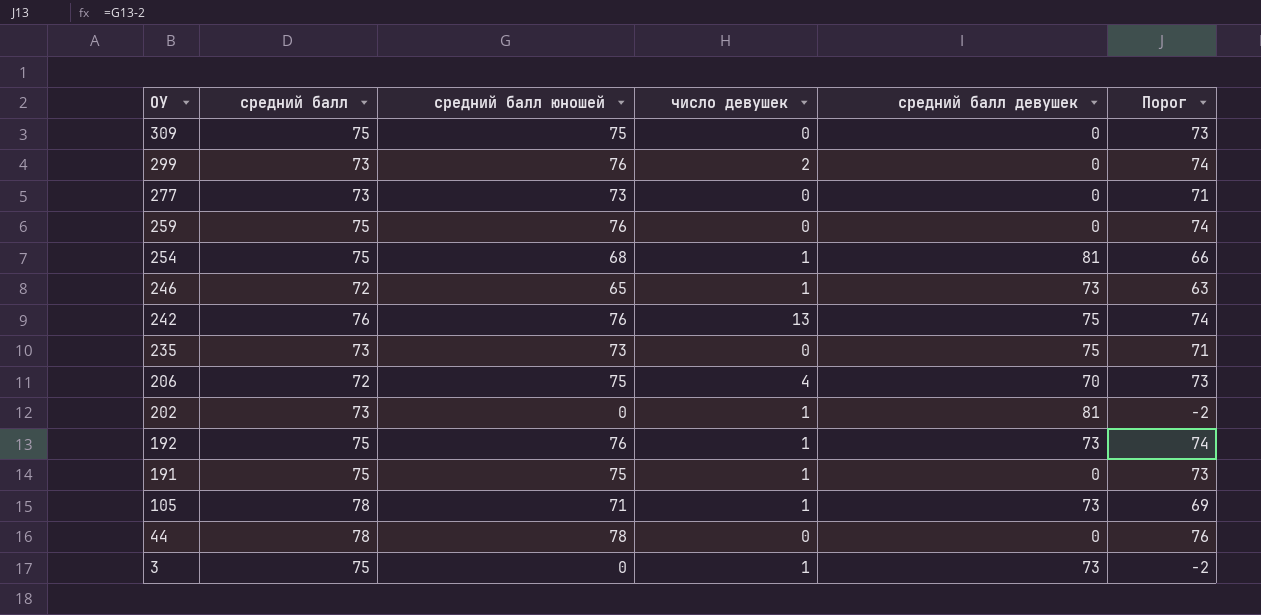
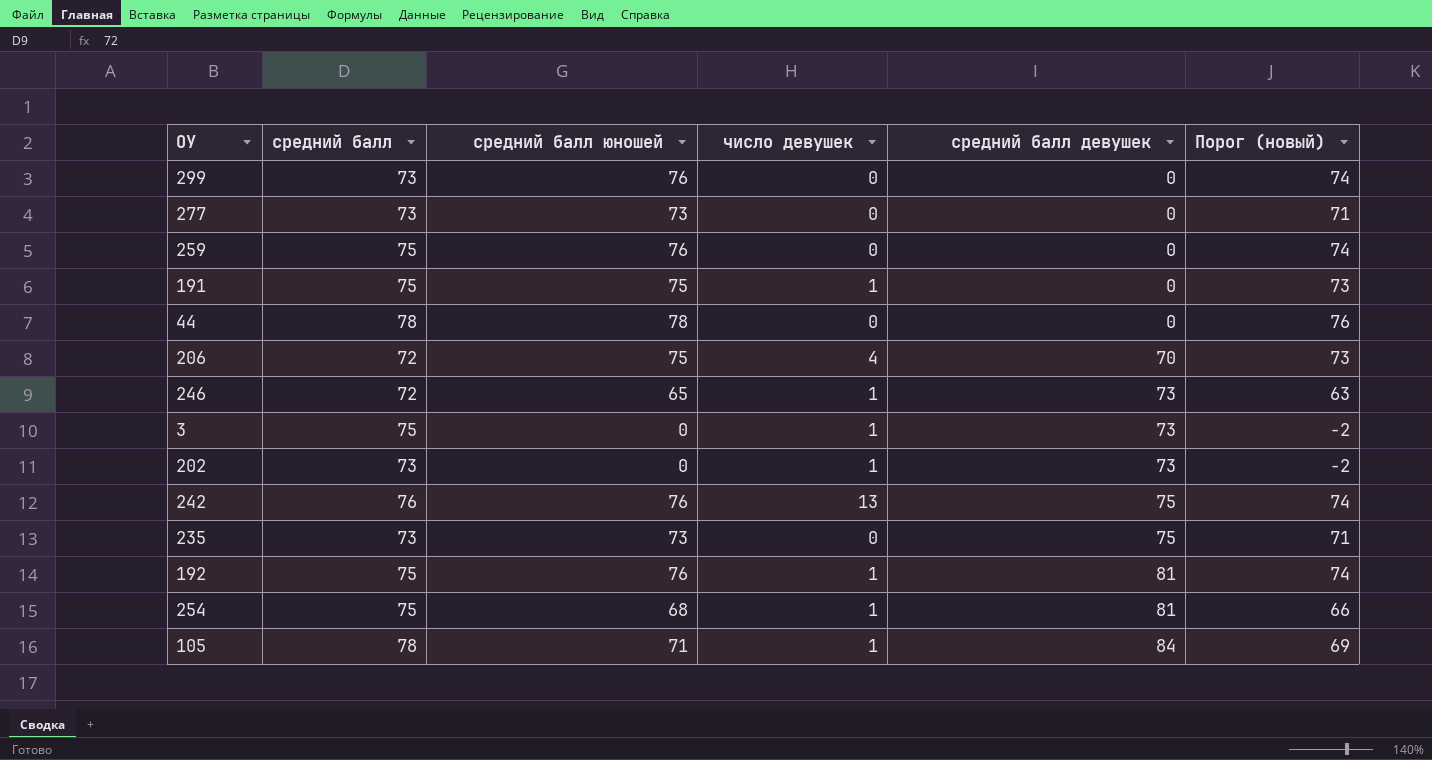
row order: ОУ descending -> средний балл девушек ascending
column name: Порог -> Порог (новый)
row 309: 75 | 75 | 0 | 0 | 73 -> none
299 | число девушек: 2 -> 0
202 | средний балл девушек: 81 -> 73
192 | средний балл девушек: 73 -> 81
105 | средний балл девушек: 73 -> 84

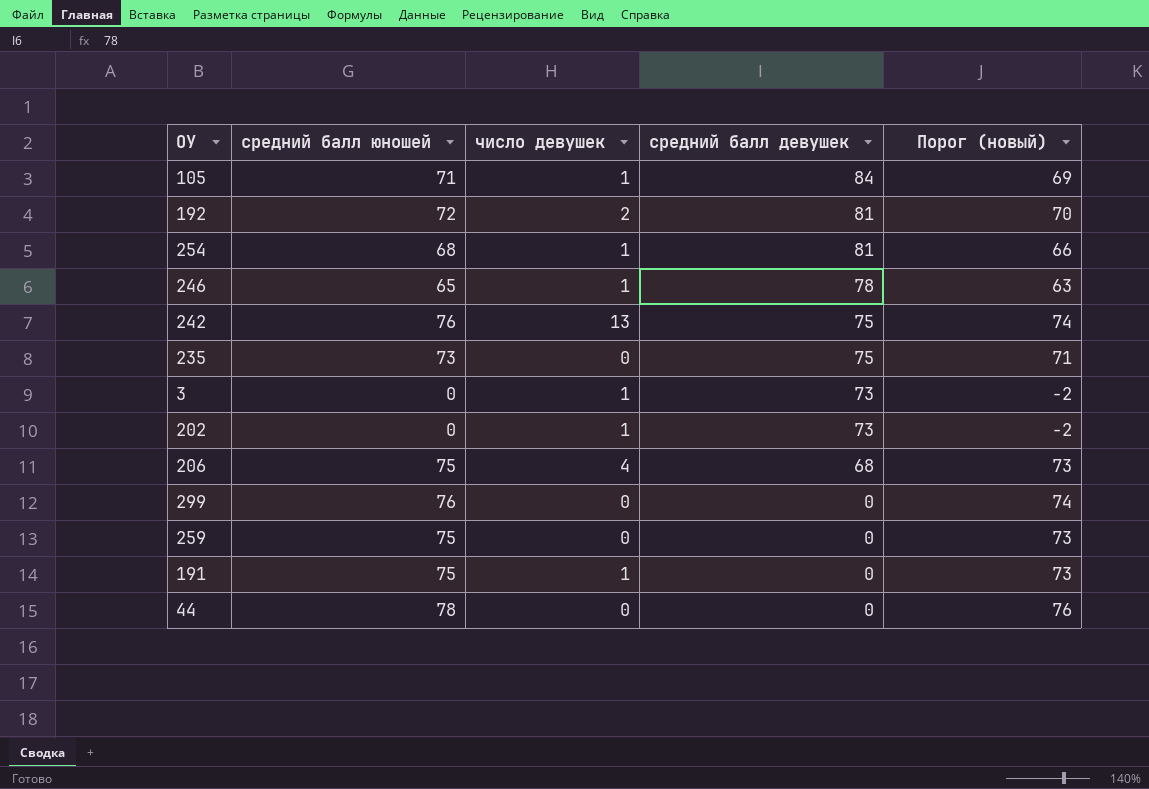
row order: средний балл девушек ascending -> средний балл девушек descending
column средний балл | position: 2 -> none
row 277: 73 | 73 | 0 | 0 | 71 -> none
192 | средний балл юношей: 76 -> 72
192 | число девушек: 1 -> 2
192 | Порог (новый): 74 -> 70
246 | средний балл девушек: 73 -> 78
206 | средний балл девушек: 70 -> 68
259 | средний балл юношей: 76 -> 75
259 | Порог (новый): 74 -> 73

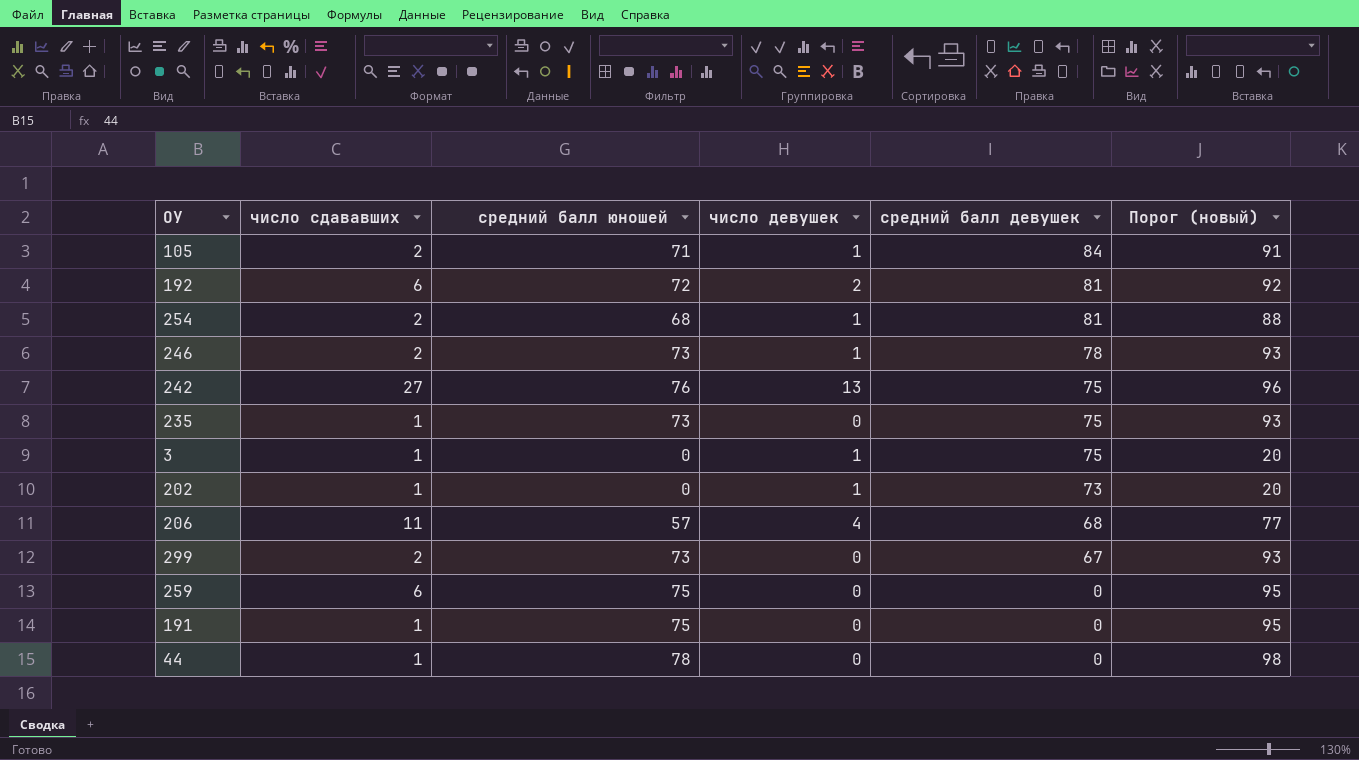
column число сдававших | position: none -> 2
column Порог (новый) | formula: [средний балл юношей] - 2 -> [средний балл юношей] + 20
246 | средний балл юношей: 65 -> 73
3 | средний балл девушек: 73 -> 75
206 | средний балл юношей: 75 -> 57
299 | средний балл юношей: 76 -> 73
299 | средний балл девушек: 0 -> 67
191 | число девушек: 1 -> 0

